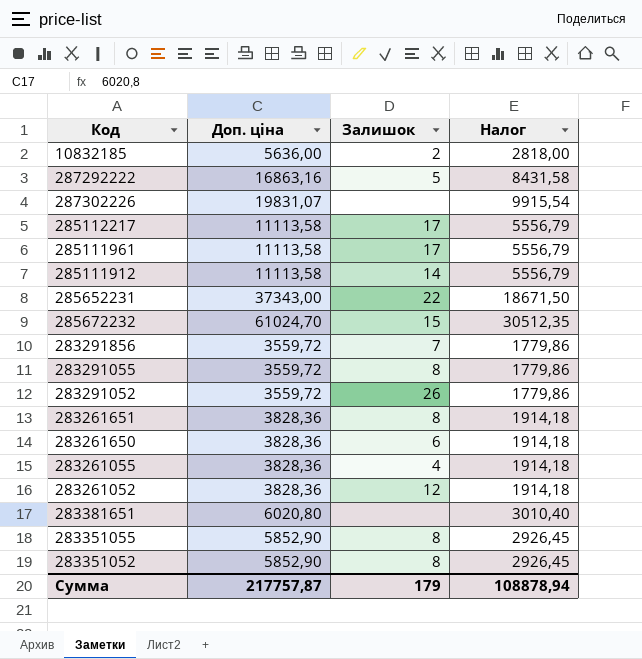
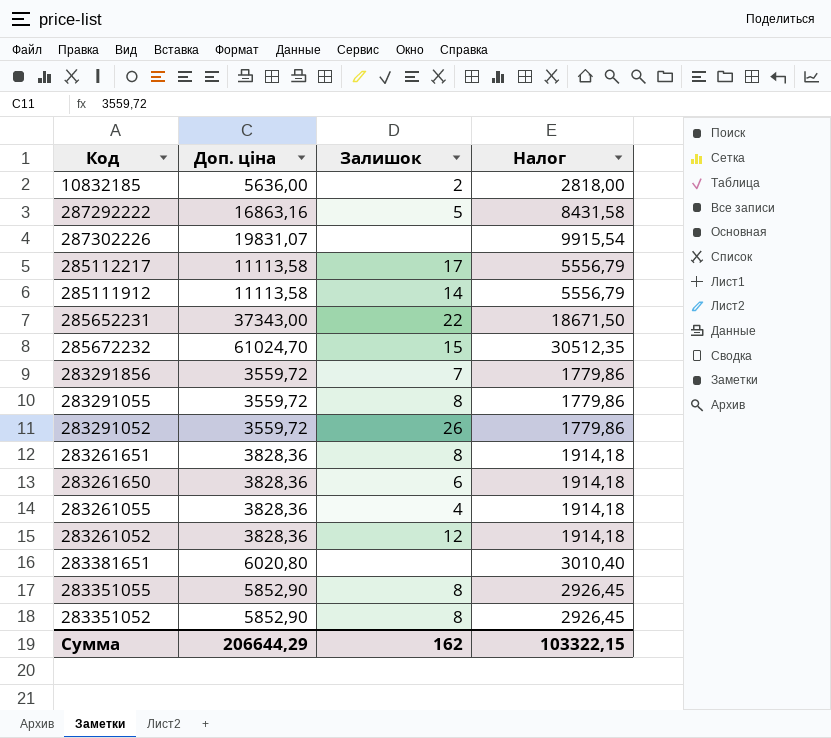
row 285111961: 11113,58 | 17 | 5556,79 -> none
Сумма | Доп. ціна: 217757,87 -> 206644,29
Сумма | Залишок: 179 -> 162
Сумма | Налог: 108878,94 -> 103322,15

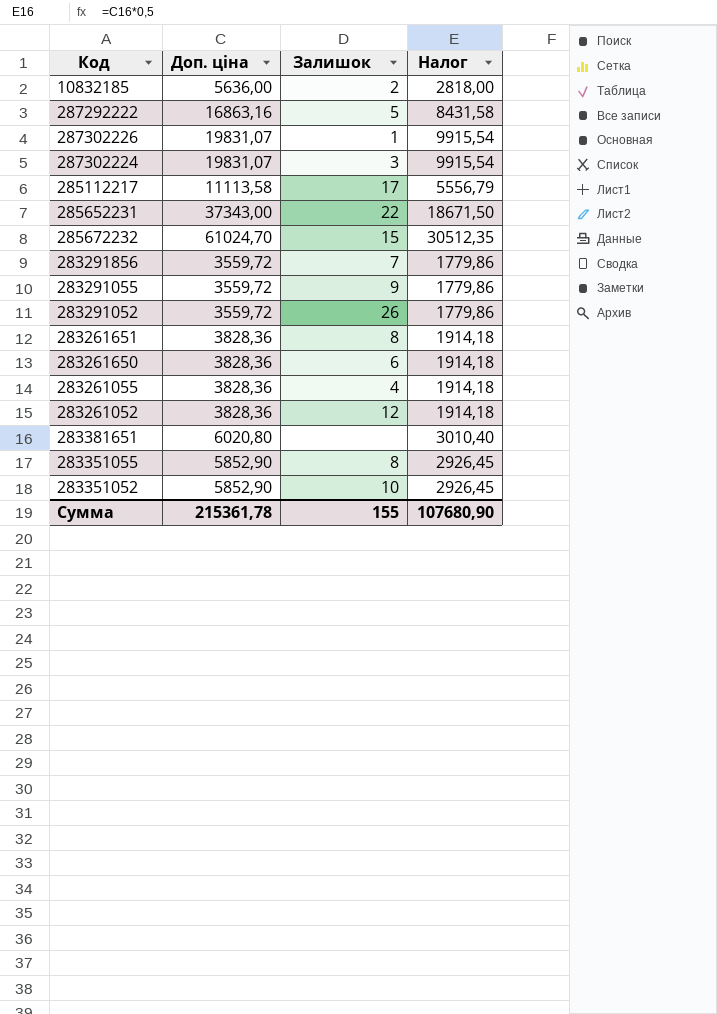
row 285111912: 11113,58 | 14 | 5556,79 -> none
287302226 | Залишок: none -> 1
row 287302224: none -> 19831,07 | 3 | 9915,54
283291055 | Залишок: 8 -> 9
283351052 | Залишок: 8 -> 10
Сумма | Доп. ціна: 206644,29 -> 215361,78
Сумма | Залишок: 162 -> 155
Сумма | Налог: 103322,15 -> 107680,90

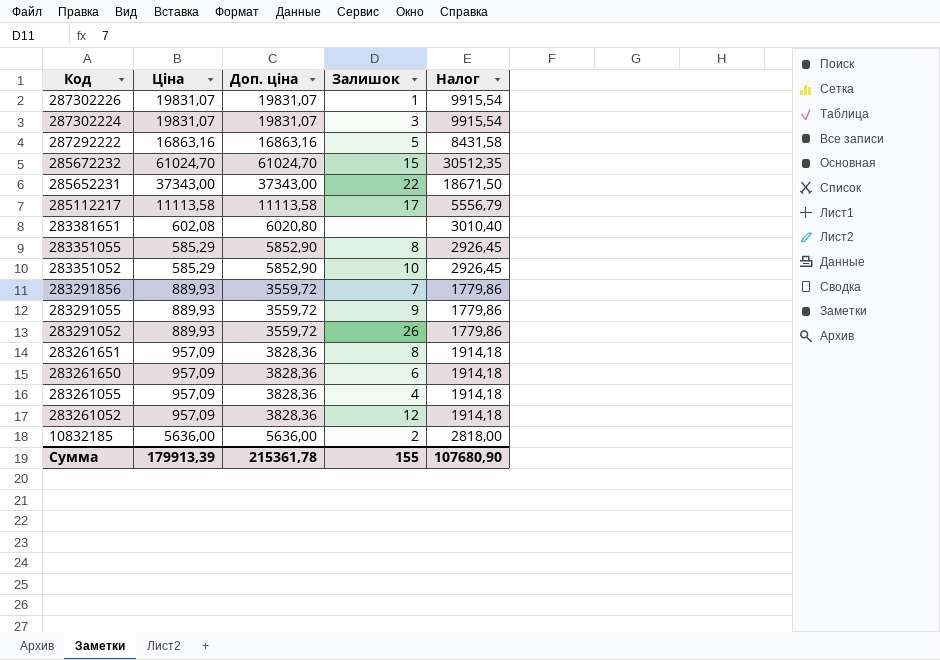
row order: none -> Код descending
column Ціна | position: none -> 2

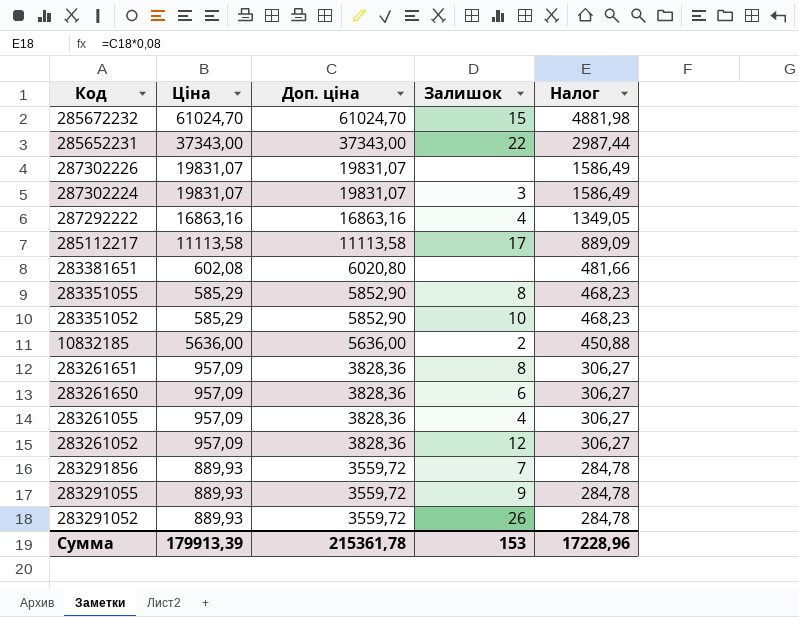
row order: Код descending -> Доп. ціна descending
column Налог | formula: [Доп. ціна] * 0,5 -> [Доп. ціна] * 0,08
287302226 | Залишок: 1 -> none
287292222 | Залишок: 5 -> 4
Сумма | Залишок: 155 -> 153
Сумма | Налог: 107680,90 -> 17228,96

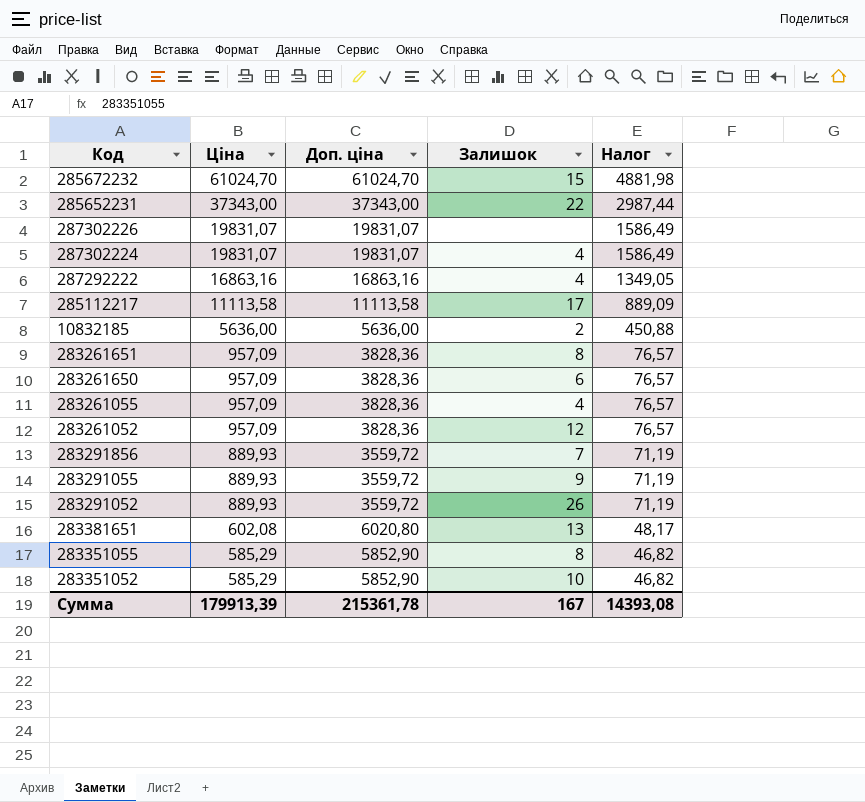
row order: Доп. ціна descending -> Ціна descending
column Налог | formula: [Доп. ціна] * 0,08 -> [Ціна] * 0,08
287302224 | Залишок: 3 -> 4
283381651 | Залишок: none -> 13
Сумма | Залишок: 153 -> 167
Сумма | Налог: 17228,96 -> 14393,08

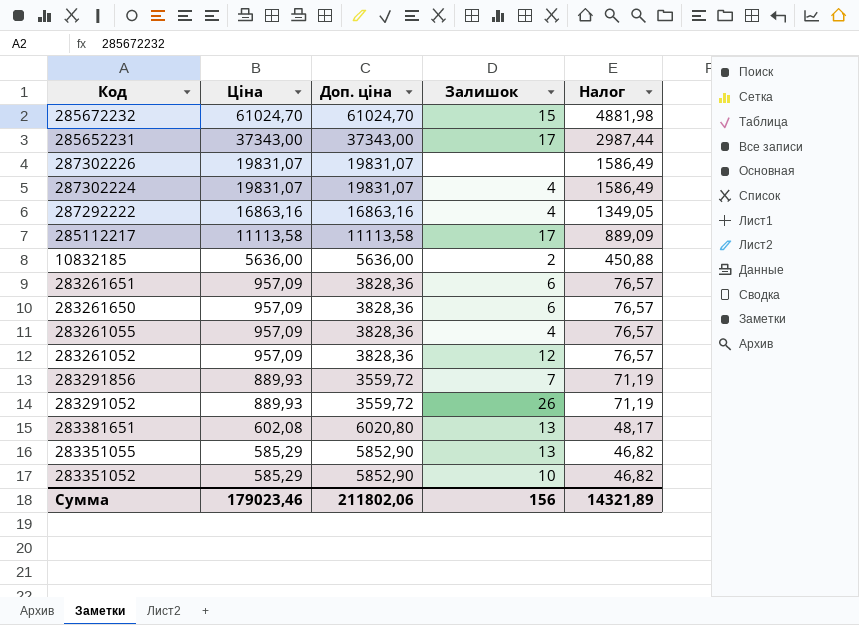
row 283291055: 889,93 | 3559,72 | 9 | 71,19 -> none
285652231 | Залишок: 22 -> 17
283261651 | Залишок: 8 -> 6
283351055 | Залишок: 8 -> 13
Сумма | Ціна: 179913,39 -> 179023,46
Сумма | Доп. ціна: 215361,78 -> 211802,06
Сумма | Залишок: 167 -> 156
Сумма | Налог: 14393,08 -> 14321,89

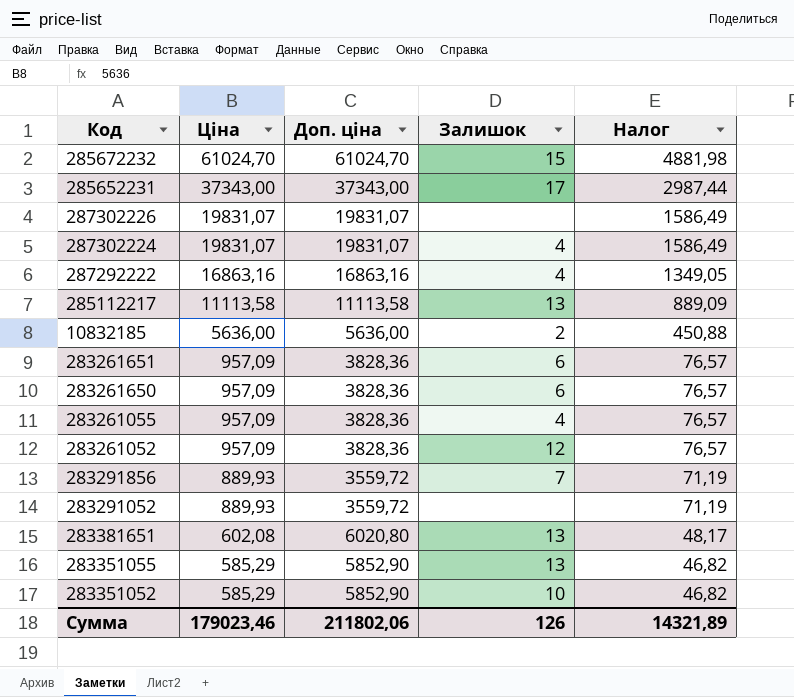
285112217 | Залишок: 17 -> 13
283291052 | Залишок: 26 -> none
Сумма | Залишок: 156 -> 126

